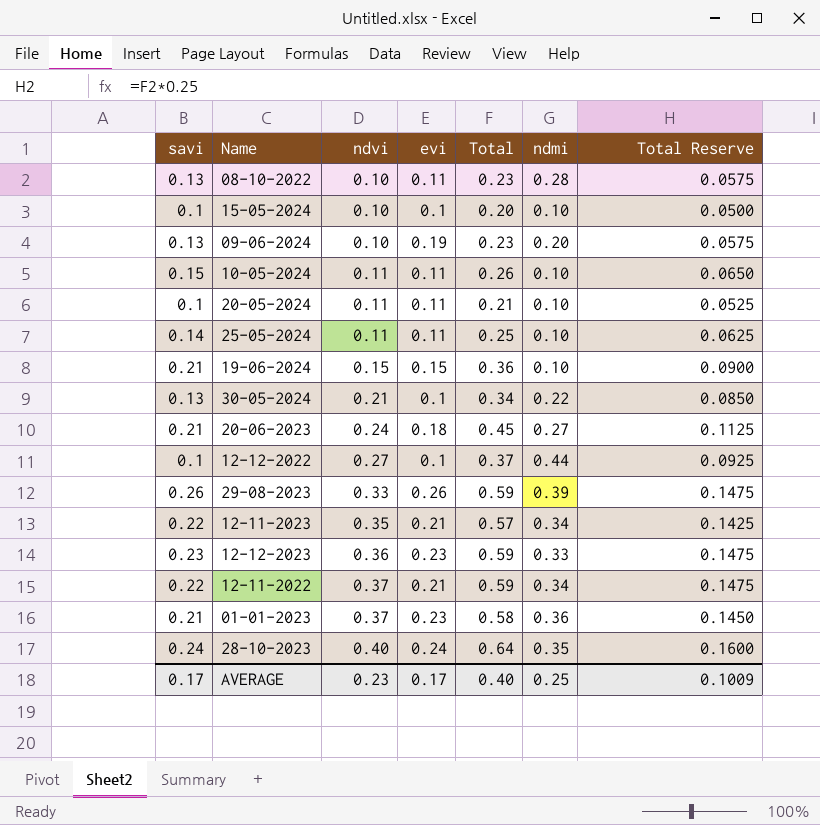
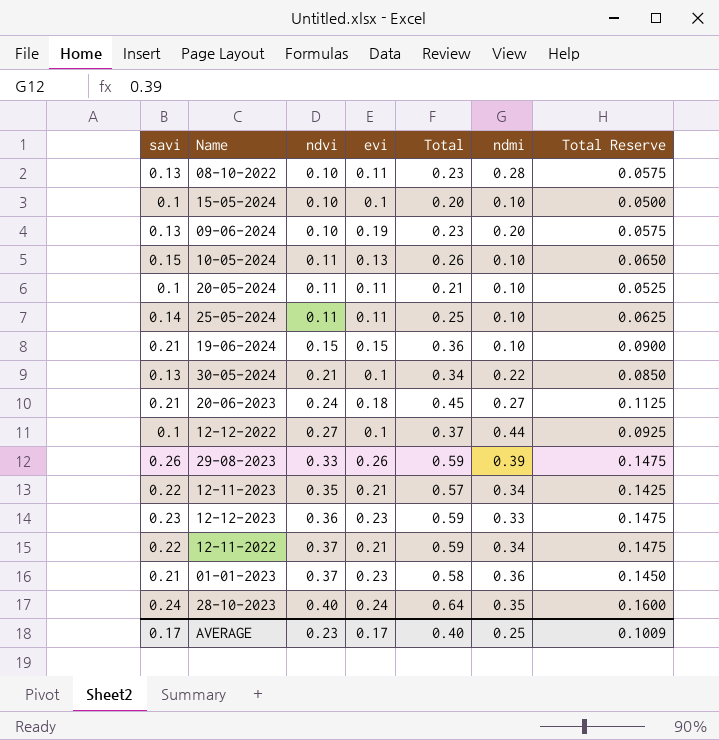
10-05-2024 | evi: 0.11 -> 0.13

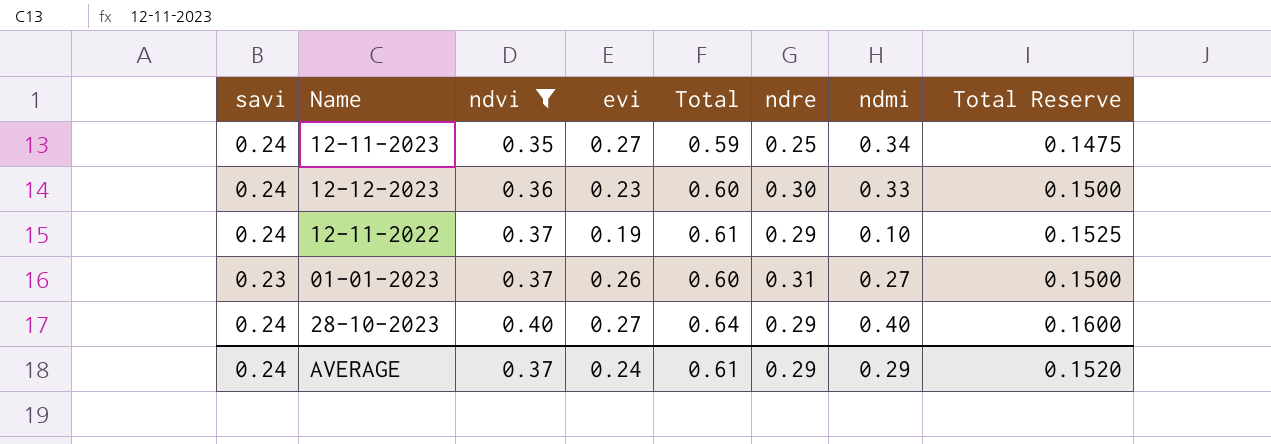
filter: none -> ndvi >= 0.35
column ndre | position: none -> 6
12-11-2023 | savi: 0.22 -> 0.24
12-11-2023 | evi: 0.21 -> 0.27
12-11-2023 | Total: 0.57 -> 0.59
12-11-2023 | Total Reserve: 0.1425 -> 0.1475
12-12-2023 | savi: 0.23 -> 0.24
12-12-2023 | Total: 0.59 -> 0.60
12-12-2023 | Total Reserve: 0.1475 -> 0.1500
12-11-2022 | savi: 0.22 -> 0.24
12-11-2022 | evi: 0.21 -> 0.19
12-11-2022 | Total: 0.59 -> 0.61
12-11-2022 | ndmi: 0.34 -> 0.10
12-11-2022 | Total Reserve: 0.1475 -> 0.1525
01-01-2023 | savi: 0.21 -> 0.23
01-01-2023 | evi: 0.23 -> 0.26
01-01-2023 | Total: 0.58 -> 0.60
01-01-2023 | ndmi: 0.36 -> 0.27
01-01-2023 | Total Reserve: 0.1450 -> 0.1500
28-10-2023 | evi: 0.24 -> 0.27
28-10-2023 | ndmi: 0.35 -> 0.40
AVERAGE | savi: 0.17 -> 0.24
AVERAGE | ndvi: 0.23 -> 0.37
AVERAGE | evi: 0.17 -> 0.24
AVERAGE | Total: 0.40 -> 0.61
AVERAGE | ndmi: 0.25 -> 0.29
AVERAGE | Total Reserve: 0.1009 -> 0.1520

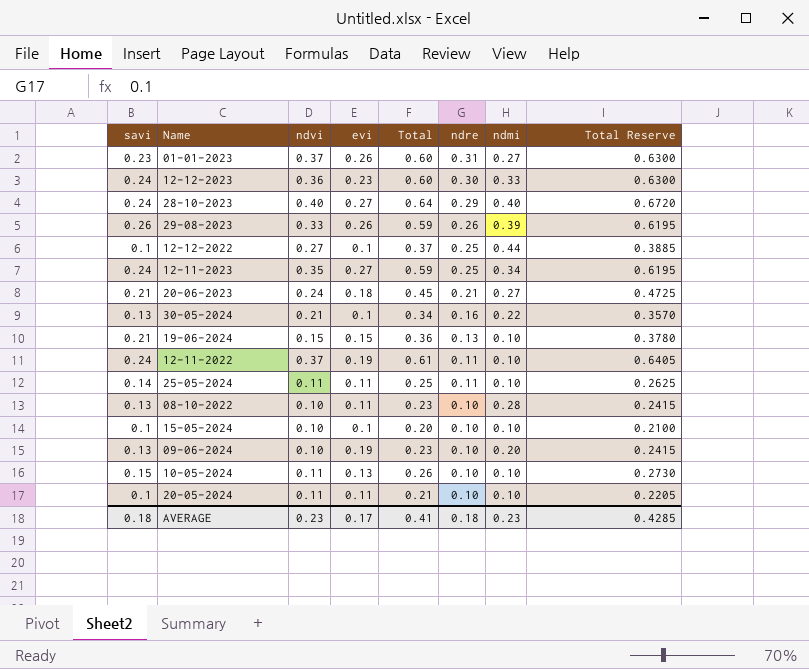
filter: ndvi >= 0.35 -> none
row order: ndvi ascending -> ndre descending
column Total Reserve | formula: [Total] * 0.25 -> [Total] * 1.05
12-11-2022 | ndre: 0.29 -> 0.11
AVERAGE | savi: 0.24 -> 0.18
AVERAGE | ndvi: 0.37 -> 0.23
AVERAGE | evi: 0.24 -> 0.17
AVERAGE | Total: 0.61 -> 0.41
AVERAGE | ndre: 0.29 -> 0.18
AVERAGE | ndmi: 0.29 -> 0.23
AVERAGE | Total Reserve: 0.1520 -> 0.4285

